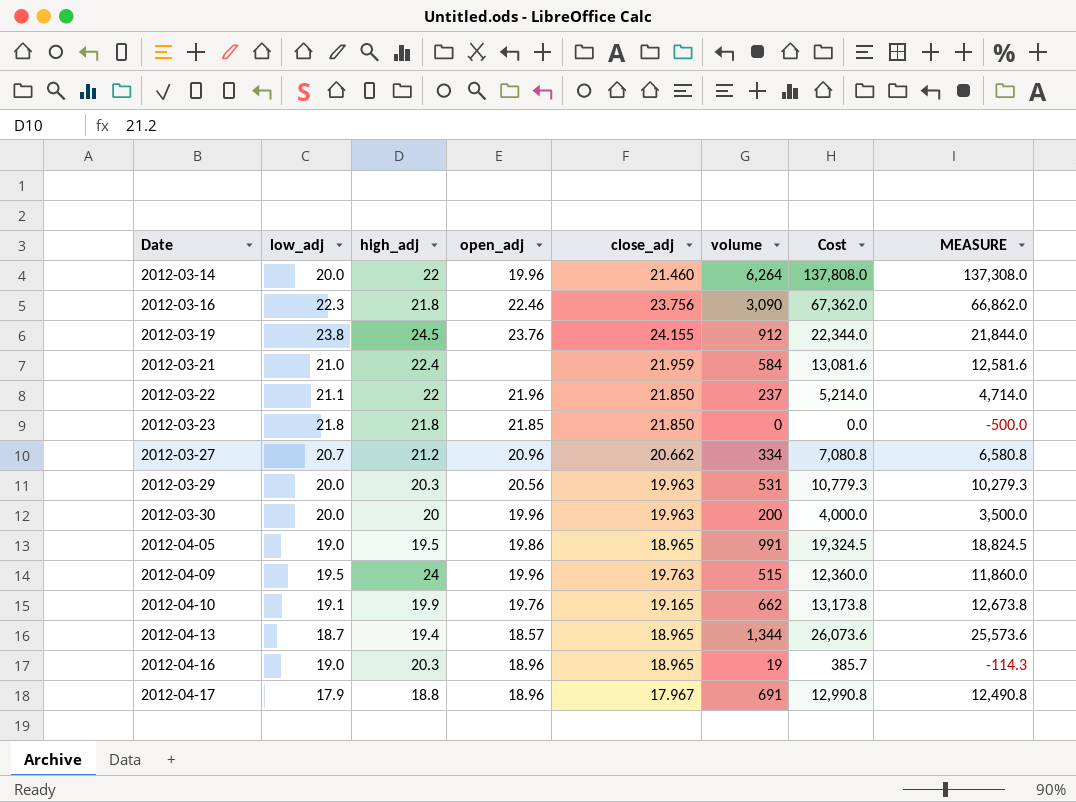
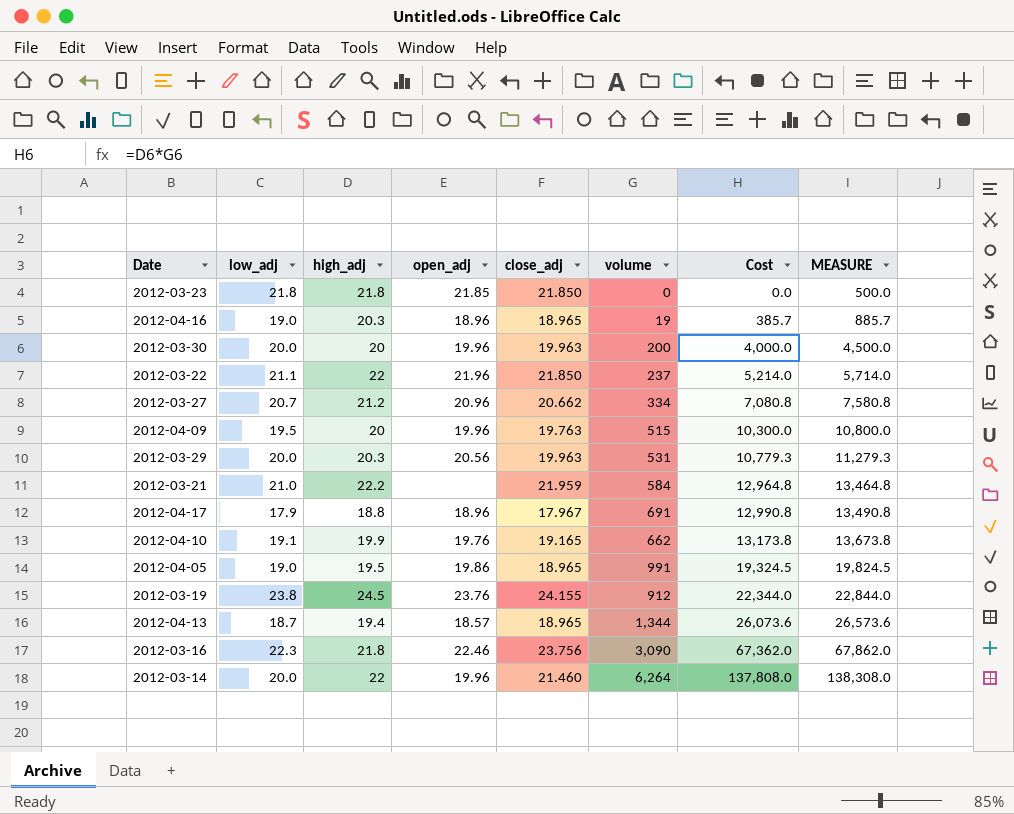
row order: Date ascending -> Cost ascending
column MEASURE | formula: [Cost] - 500 -> [Cost] + 500
2012-04-09 | high_adj: 24 -> 20
2012-04-09 | Cost: 12,360.0 -> 10,300.0
2012-03-21 | high_adj: 22.4 -> 22.2
2012-03-21 | Cost: 13,081.6 -> 12,964.8

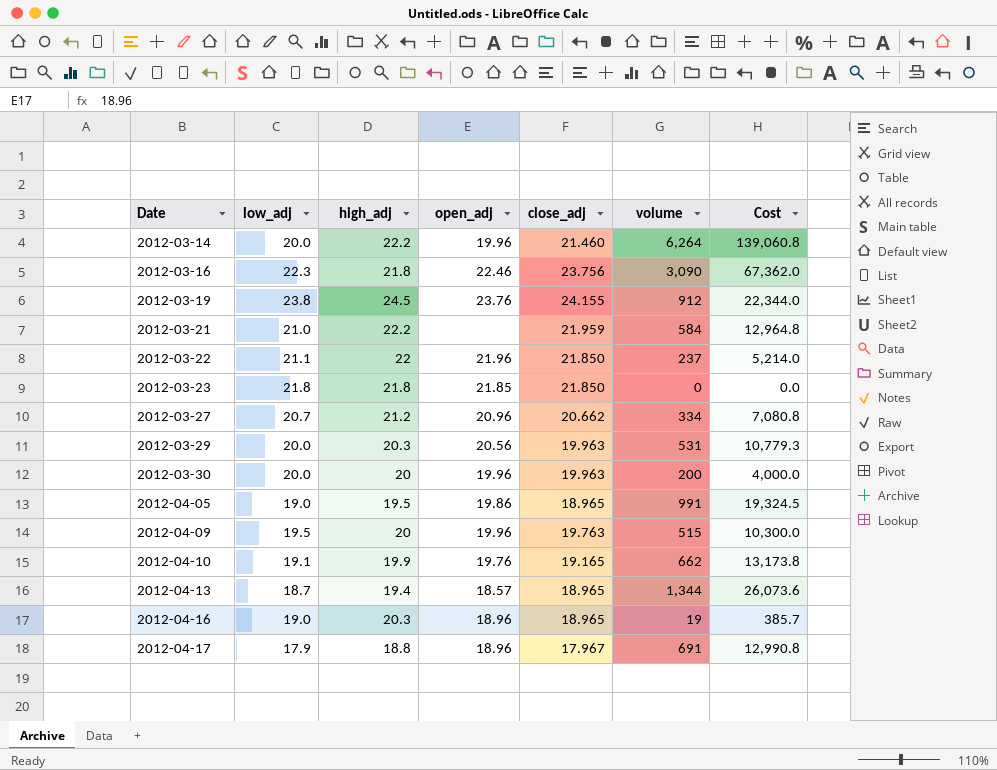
row order: Cost ascending -> Date ascending
column MEASURE | formula: [Cost] + 500 -> none
2012-03-14 | high_adj: 22 -> 22.2
2012-03-14 | Cost: 137,808.0 -> 139,060.8

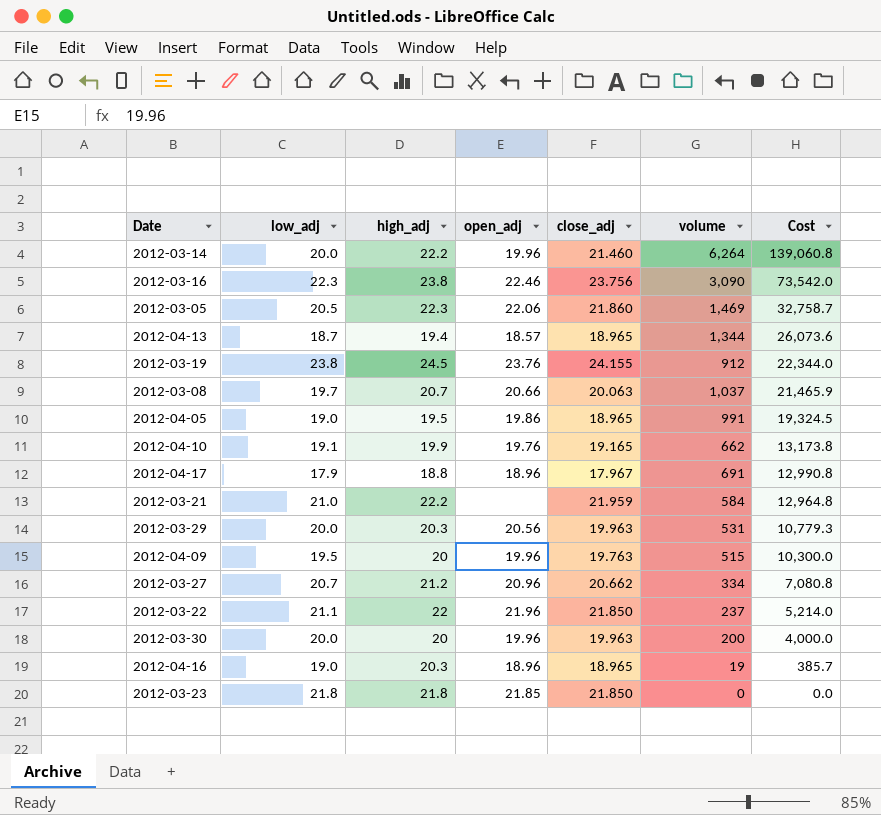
row order: Date ascending -> Cost descending
2012-03-16 | high_adj: 21.8 -> 23.8
2012-03-16 | Cost: 67,362.0 -> 73,542.0
row 2012-03-05: none -> 20.5 | 22.3 | 22.06 | 21.860 | 1,469 | 32,758.7
row 2012-03-08: none -> 19.7 | 20.7 | 20.66 | 20.063 | 1,037 | 21,465.9

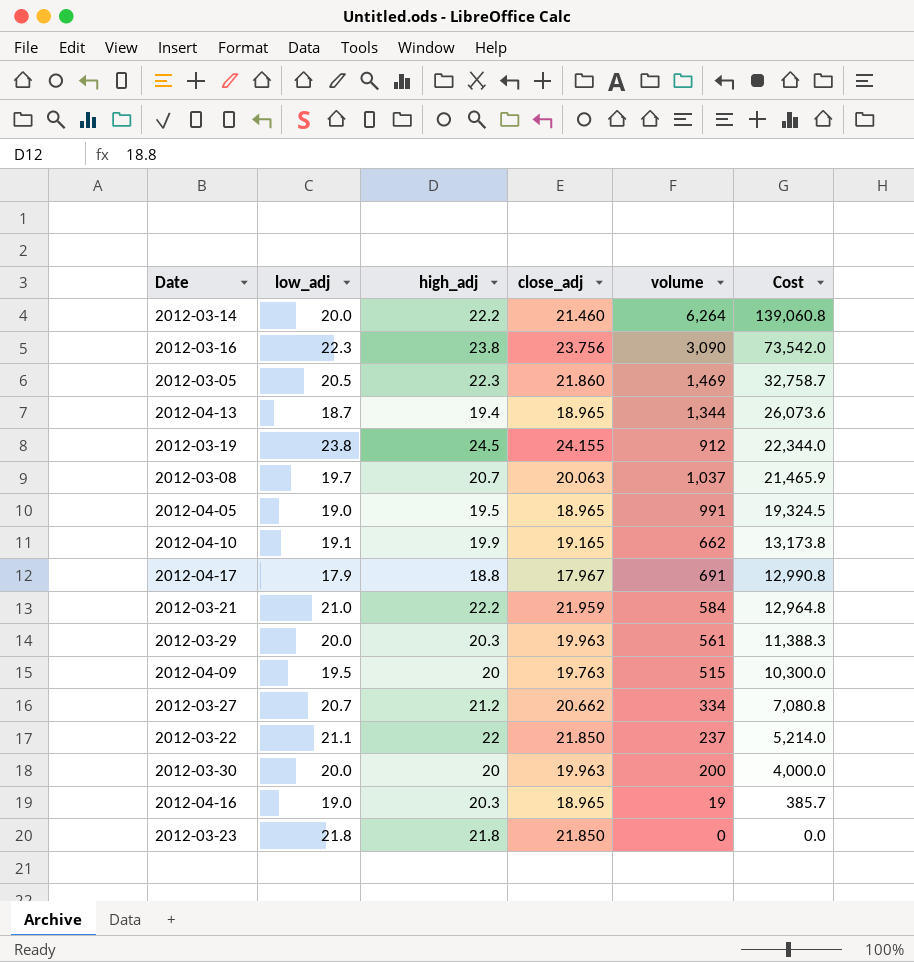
column open_adj | position: 4 -> none
2012-03-29 | volume: 531 -> 561
2012-03-29 | Cost: 10,779.3 -> 11,388.3

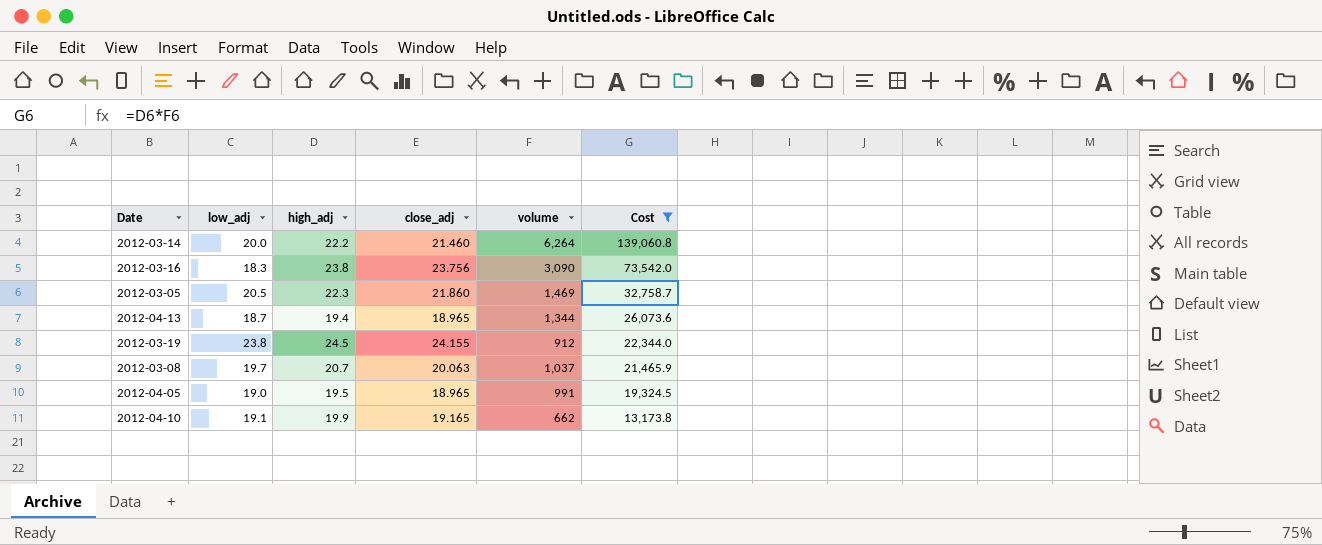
filter: none -> Cost >= 13,173.8
2012-03-16 | low_adj: 22.3 -> 18.3

